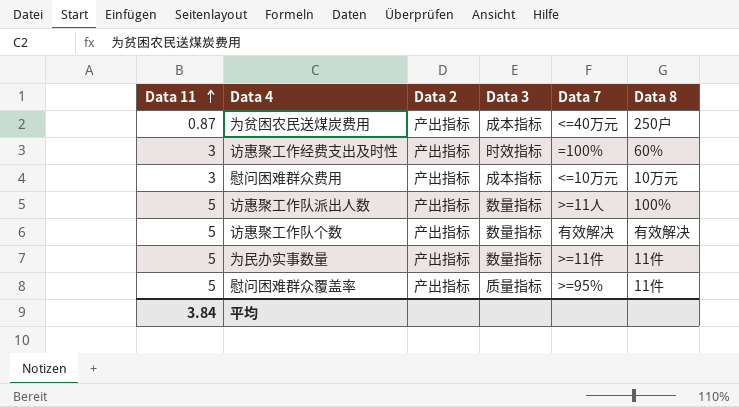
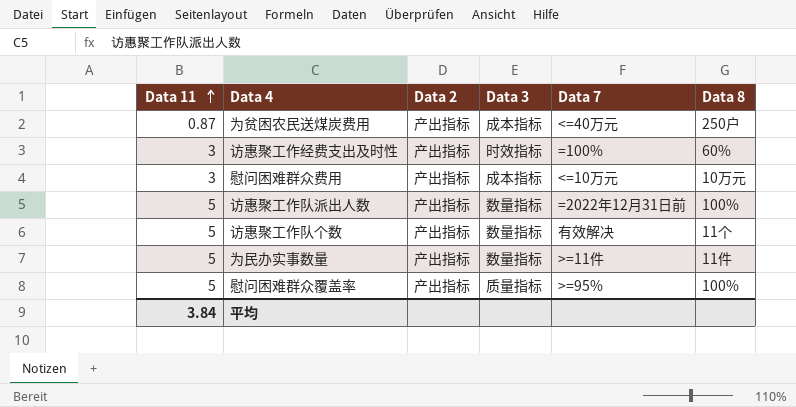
访惠聚工作队派出人数 | Data 7: >=11人 -> =2022年12月31日前
访惠聚工作队个数 | Data 8: 有效解决 -> 11个
慰问困难群众覆盖率 | Data 8: 11件 -> 100%

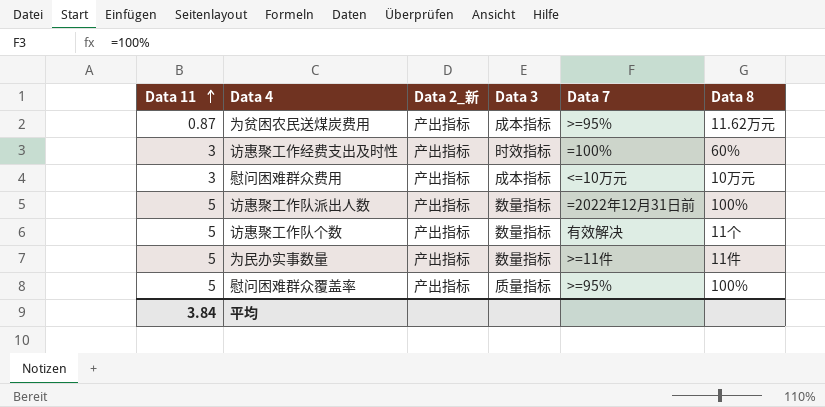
column name: Data 2 -> Data 2_新
为贫困农民送煤炭费用 | Data 7: <=40万元 -> >=95%
为贫困农民送煤炭费用 | Data 8: 250户 -> 11.62万元

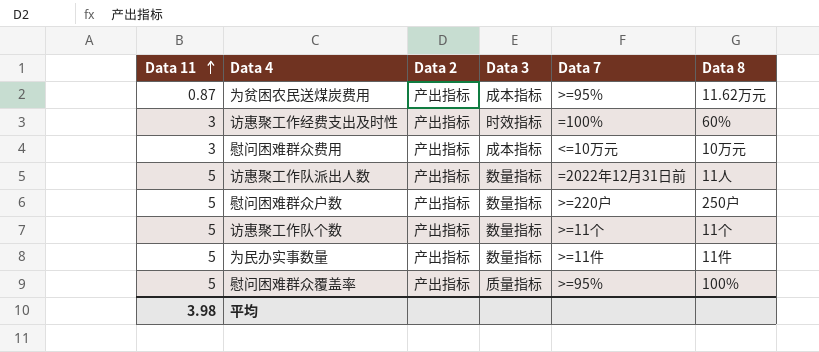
column name: Data 2_新 -> Data 2
访惠聚工作队派出人数 | Data 8: 100% -> 11人
row 慰问困难群众户数: none -> 5 | 产出指标 | 数量指标 | >=220户 | 250户
访惠聚工作队个数 | Data 7: 有效解决 -> >=11个
平均 | Data 11: 3.84 -> 3.98

